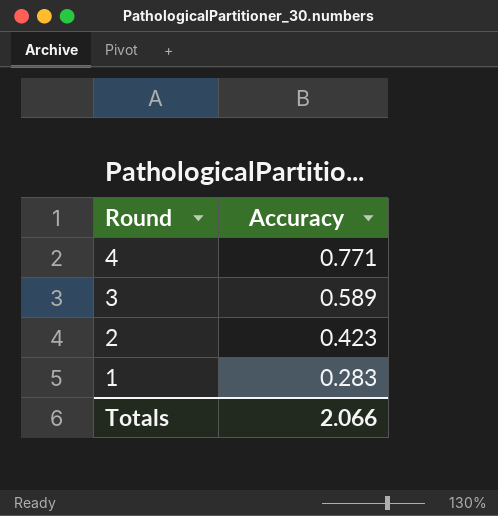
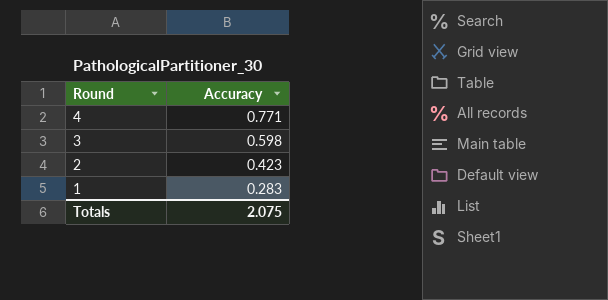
3 | Accuracy: 0.589 -> 0.598
Totals | Accuracy: 2.066 -> 2.075

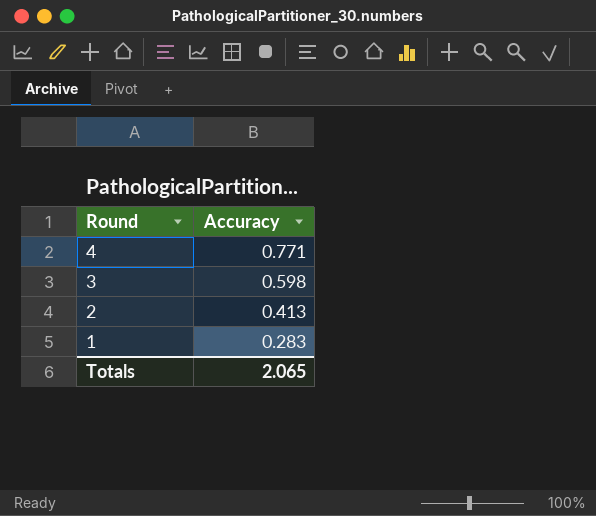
2 | Accuracy: 0.423 -> 0.413
Totals | Accuracy: 2.075 -> 2.065

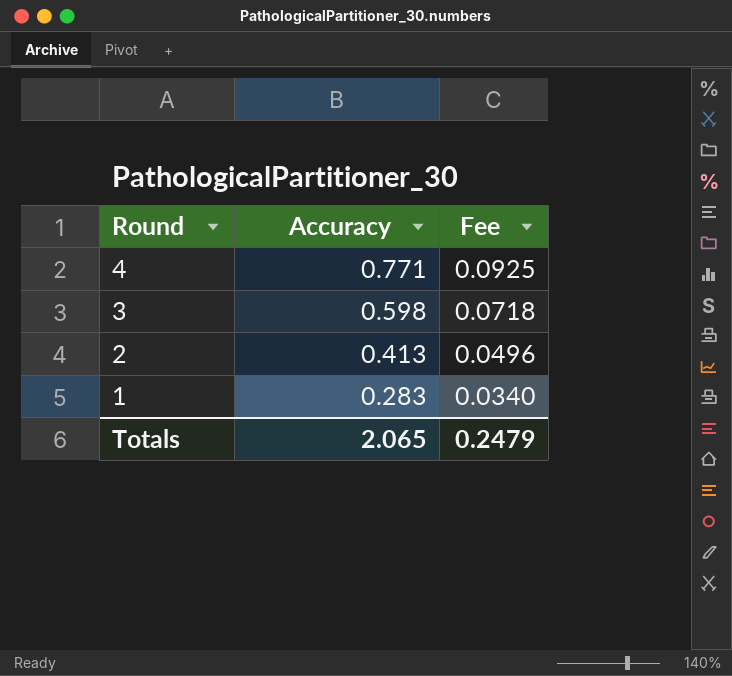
column Fee | formula: none -> [Accuracy] * 0.12

